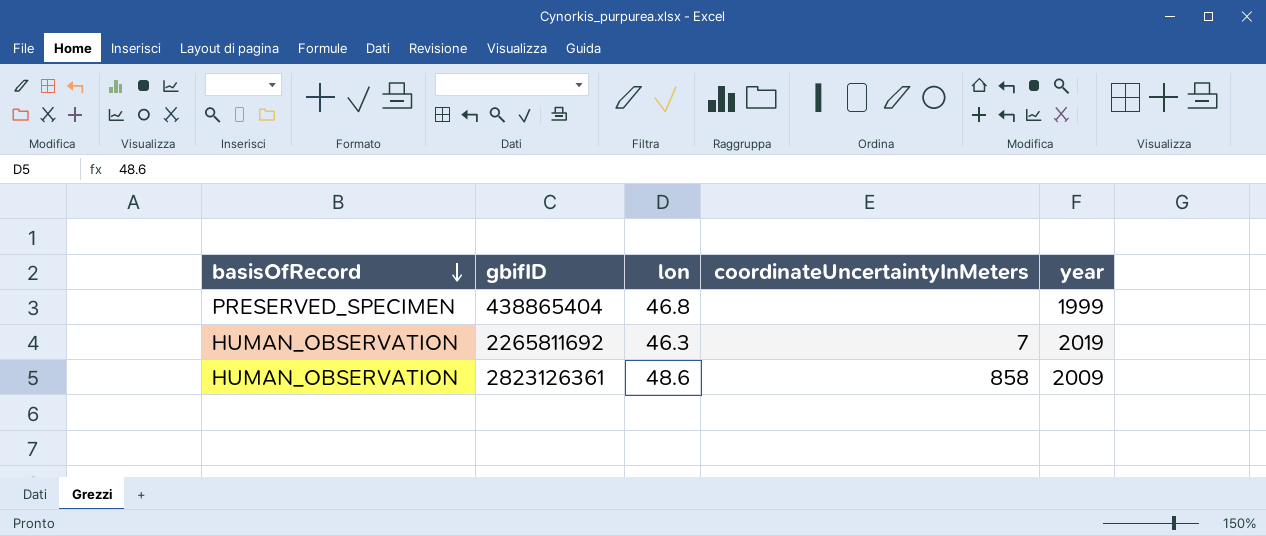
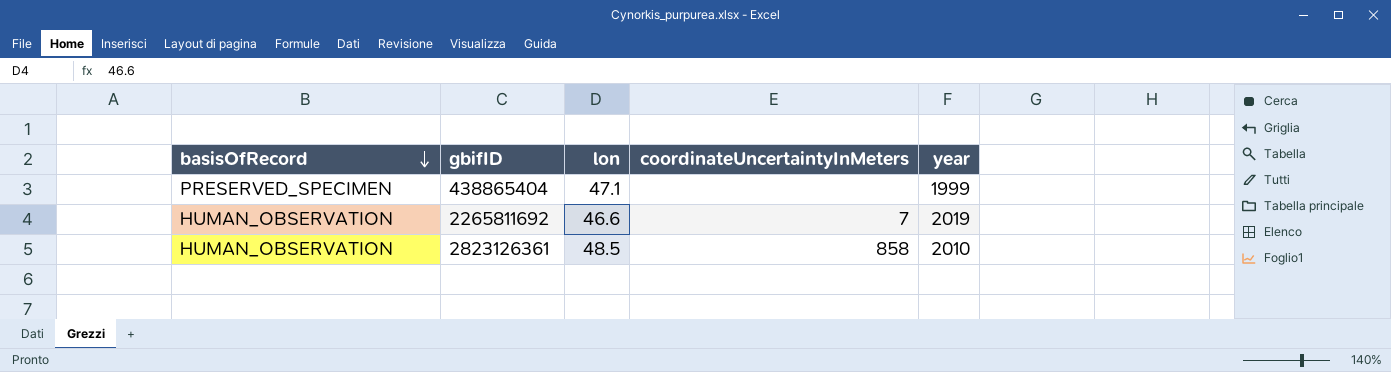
438865404 | lon: 46.8 -> 47.1
2265811692 | lon: 46.3 -> 46.6
2823126361 | lon: 48.6 -> 48.5
2823126361 | year: 2009 -> 2010

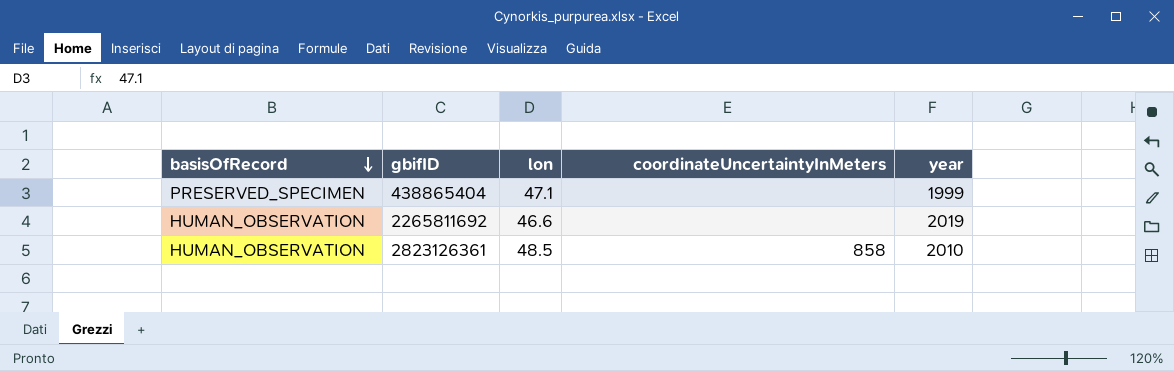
2265811692 | coordinateUncertaintyInMeters: 7 -> none

